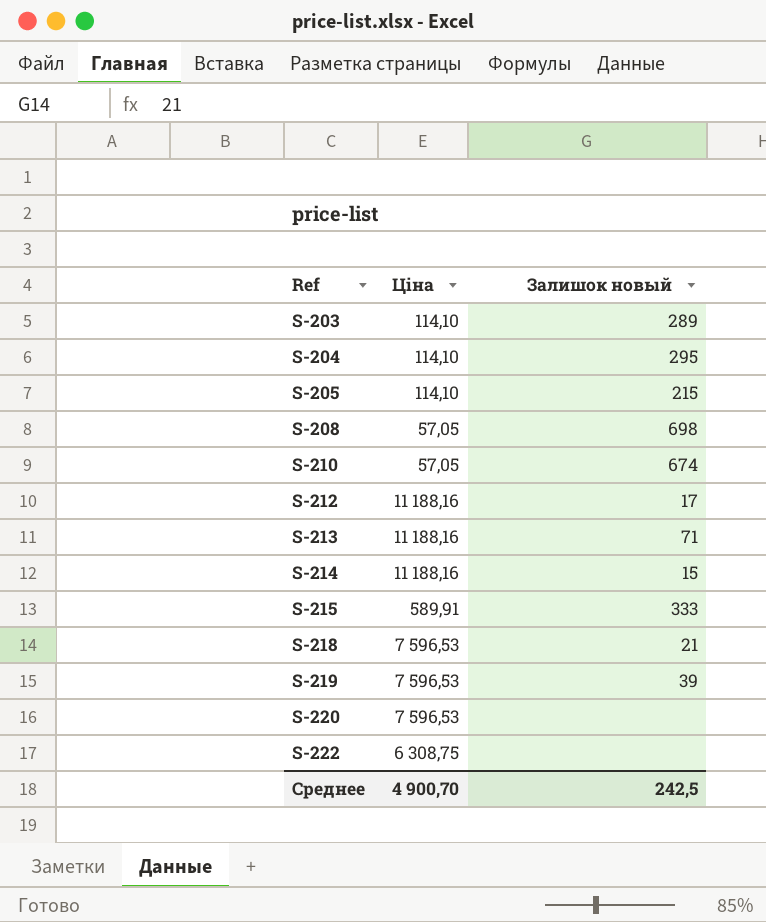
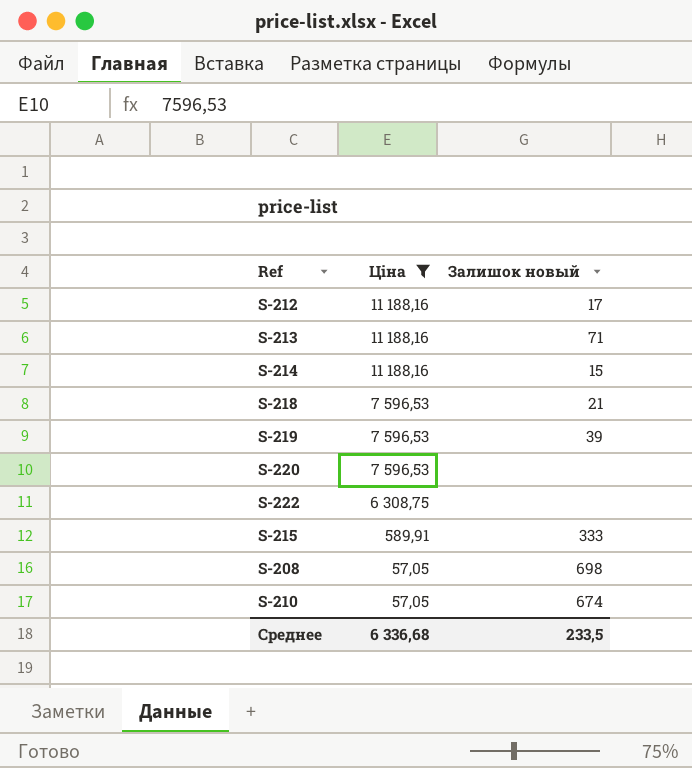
filter: none -> Ціна != 114,10
row order: Ref ascending -> Ціна descending
Среднее | Ціна: 4 900,70 -> 6 336,68
Среднее | Залишок новый: 242,5 -> 233,5

